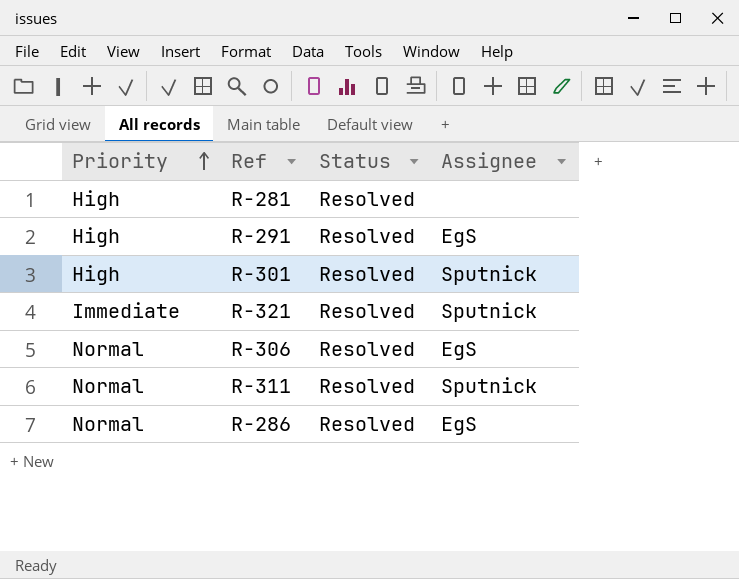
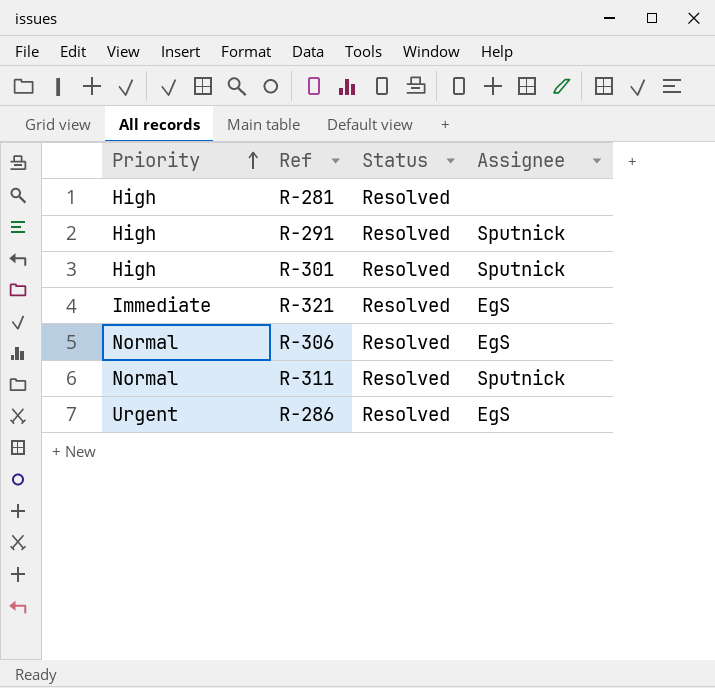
R-291 | Assignee: EgS -> Sputnick
R-321 | Assignee: Sputnick -> EgS
R-286 | Priority: Normal -> Urgent

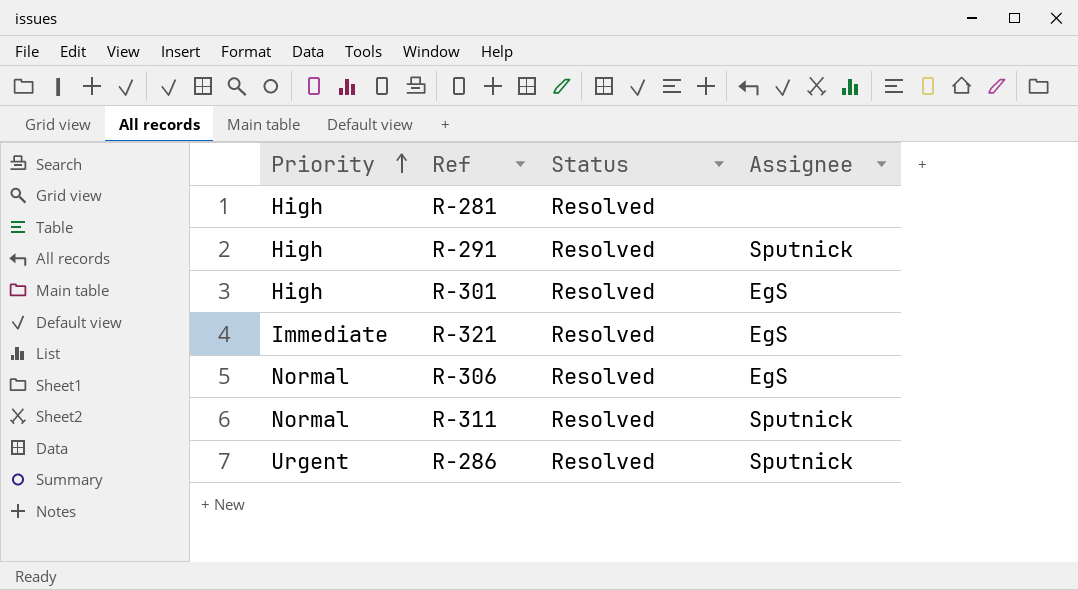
R-301 | Assignee: Sputnick -> EgS
R-286 | Assignee: EgS -> Sputnick

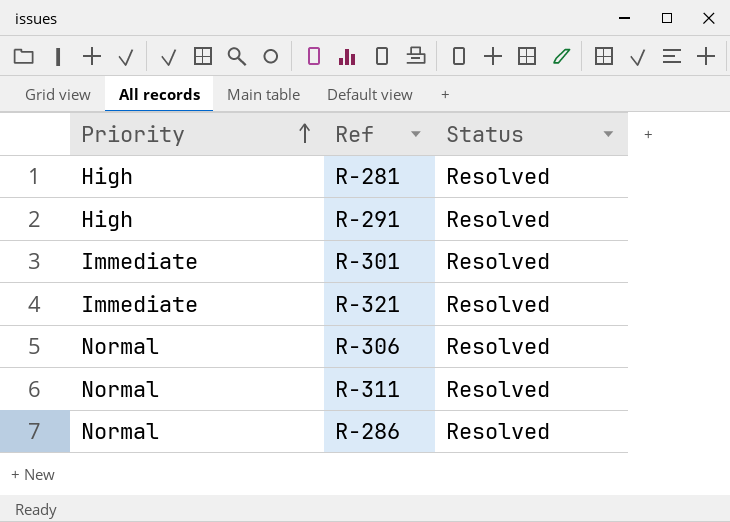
column Assignee | position: 4 -> none
R-301 | Priority: High -> Immediate
R-286 | Priority: Urgent -> Normal

